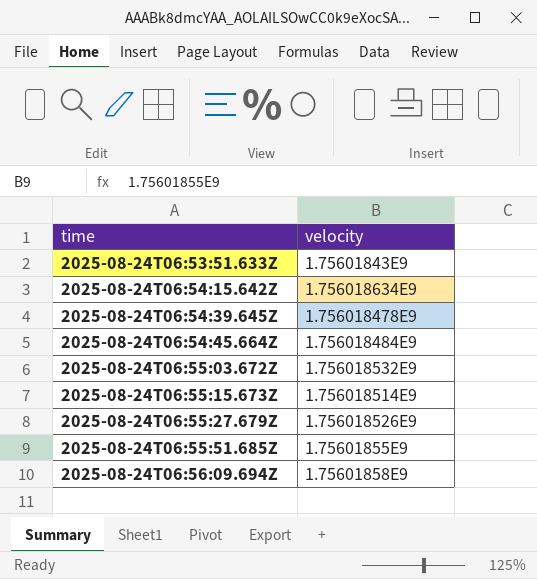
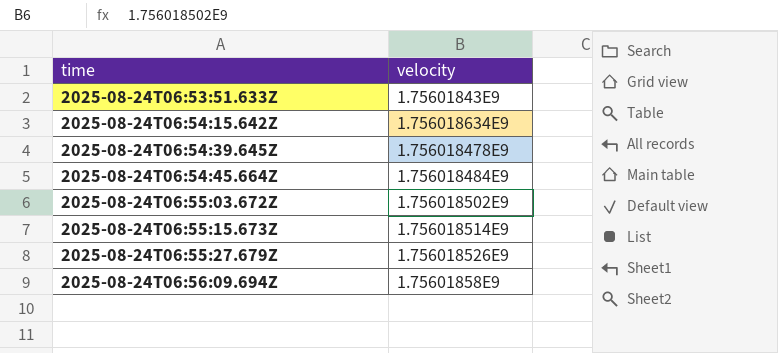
row 2025-08-24T06:55:51.685Z: 1.75601855E9 -> none
2025-08-24T06:55:03.672Z | velocity: 1.756018532E9 -> 1.756018502E9

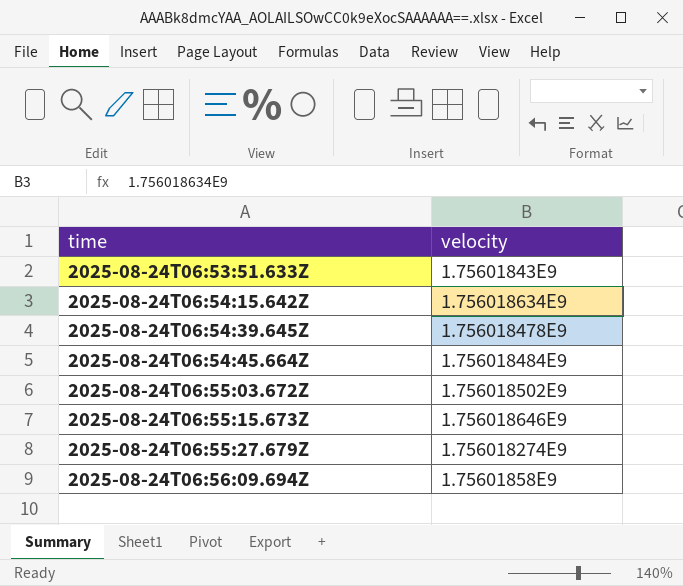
2025-08-24T06:55:15.673Z | velocity: 1.756018514E9 -> 1.756018646E9
2025-08-24T06:55:27.679Z | velocity: 1.756018526E9 -> 1.756018274E9

